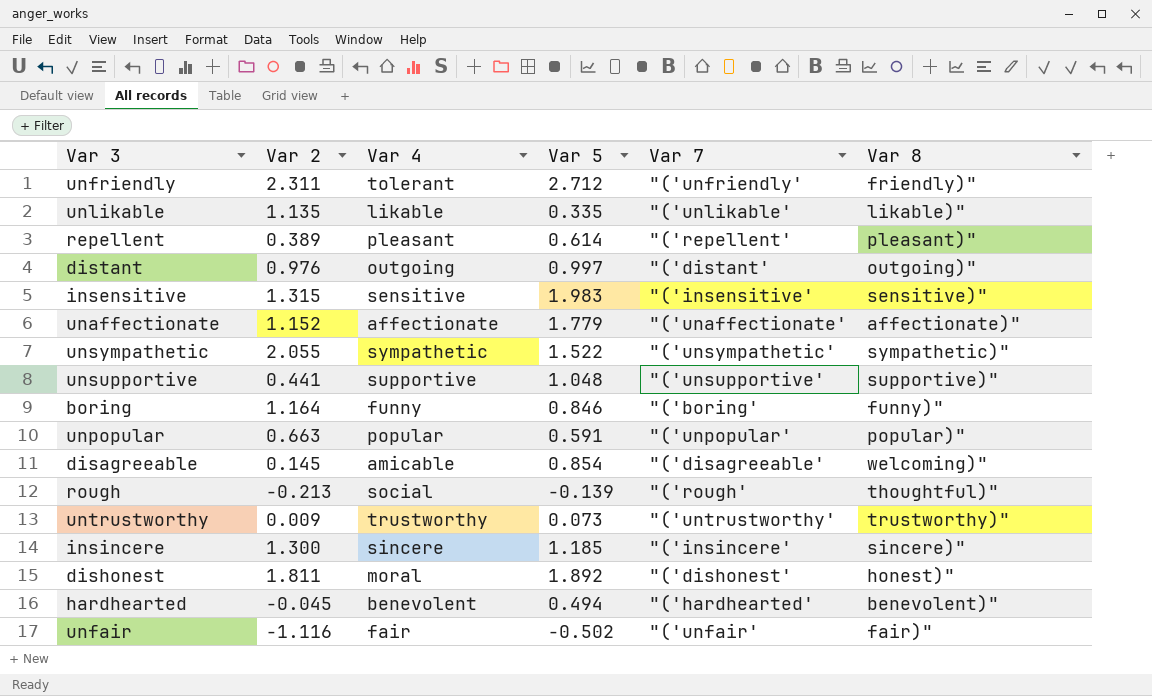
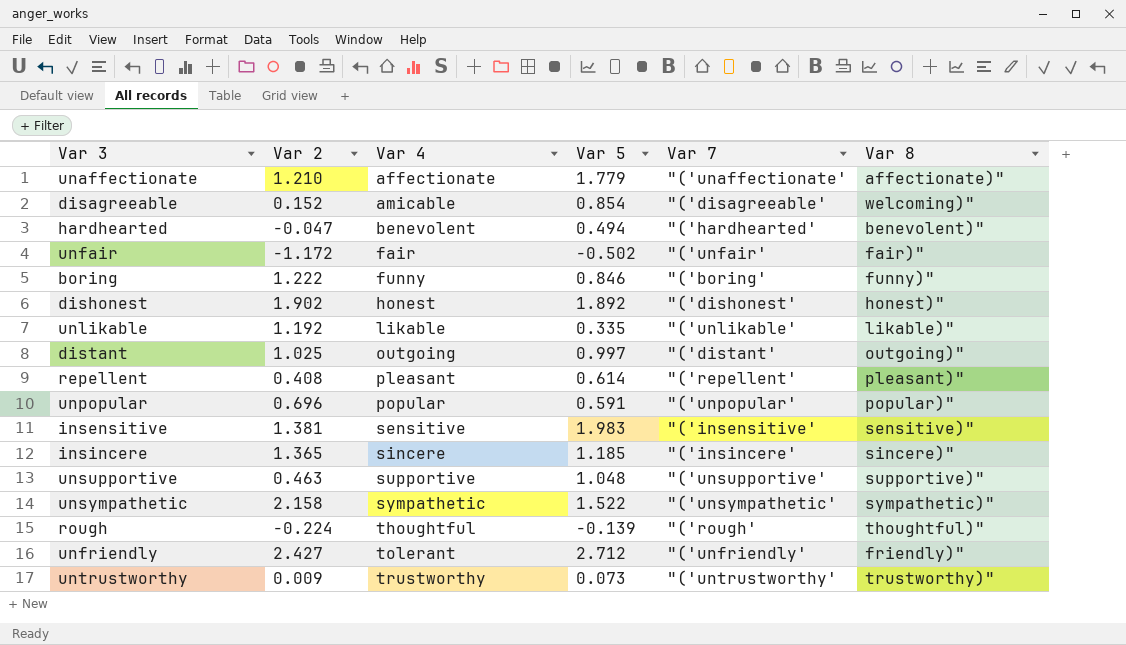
row order: none -> Var 4 ascending
unaffectionate | Var 2: 1.152 -> 1.210
disagreeable | Var 2: 0.145 -> 0.152
hardhearted | Var 2: -0.045 -> -0.047
unfair | Var 2: -1.116 -> -1.172
boring | Var 2: 1.164 -> 1.222
dishonest | Var 2: 1.811 -> 1.902
dishonest | Var 4: moral -> honest
unlikable | Var 2: 1.135 -> 1.192
distant | Var 2: 0.976 -> 1.025
repellent | Var 2: 0.389 -> 0.408
unpopular | Var 2: 0.663 -> 0.696
insensitive | Var 2: 1.315 -> 1.381
insincere | Var 2: 1.300 -> 1.365
unsupportive | Var 2: 0.441 -> 0.463
unsympathetic | Var 2: 2.055 -> 2.158
rough | Var 2: -0.213 -> -0.224
rough | Var 4: social -> thoughtful
unfriendly | Var 2: 2.311 -> 2.427

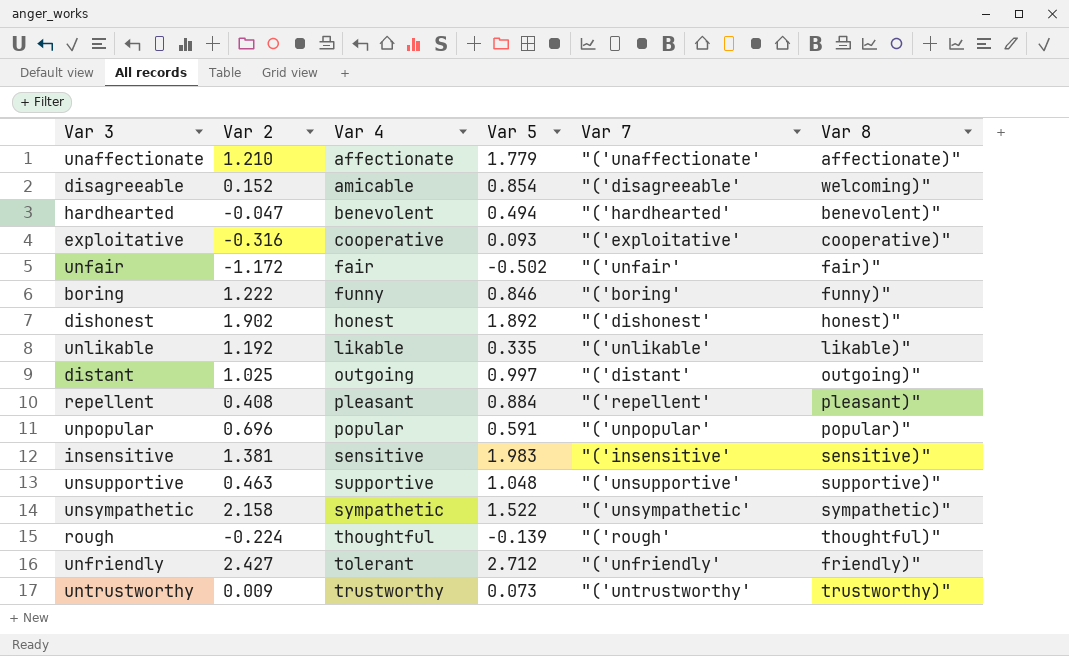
row insincere: 1.365 | sincere | 1.185 | "('insincere' | sincere)" -> none
row exploitative: none -> -0.316 | cooperative | 0.093 | "('exploitative' | cooperative)"
repellent | Var 5: 0.614 -> 0.884

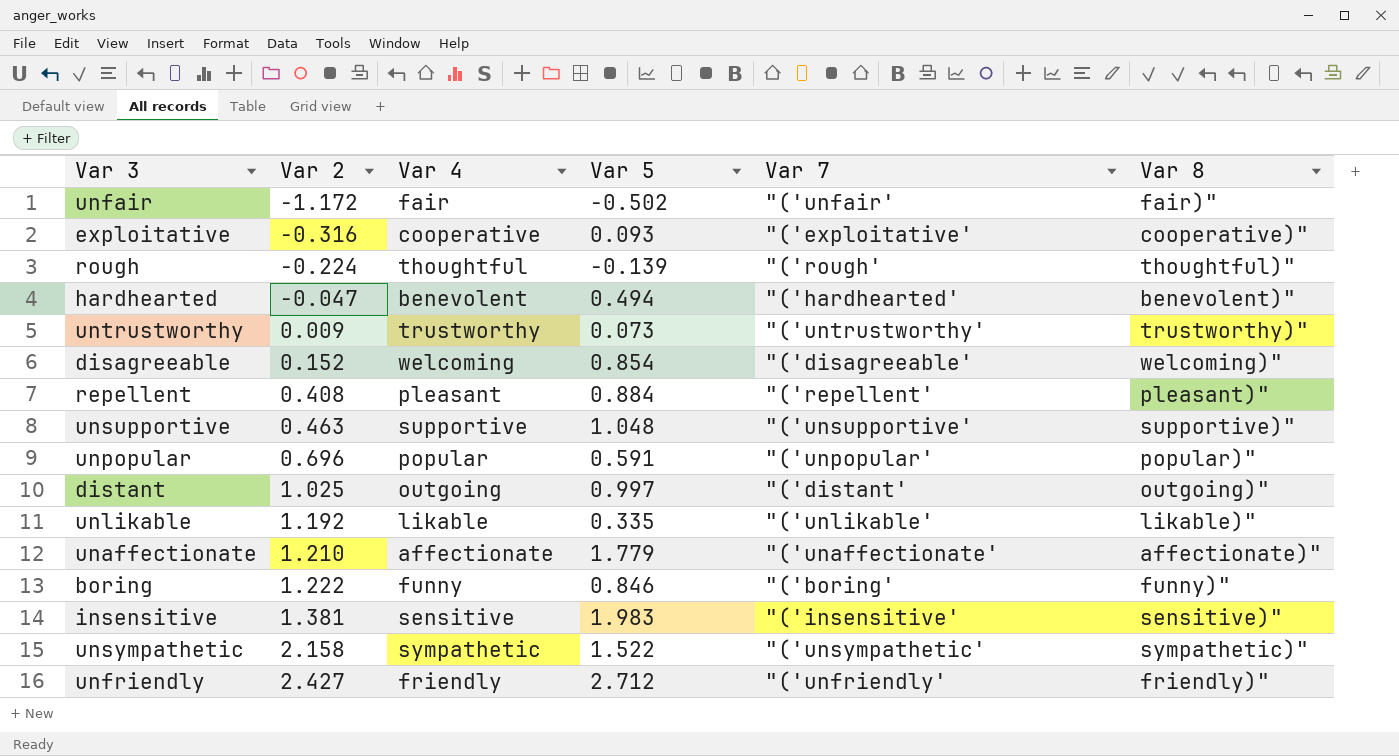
row order: Var 4 ascending -> Var 2 ascending
row dishonest: 1.902 | honest | 1.892 | "('dishonest' | honest)" -> none
disagreeable | Var 4: amicable -> welcoming
unfriendly | Var 4: tolerant -> friendly

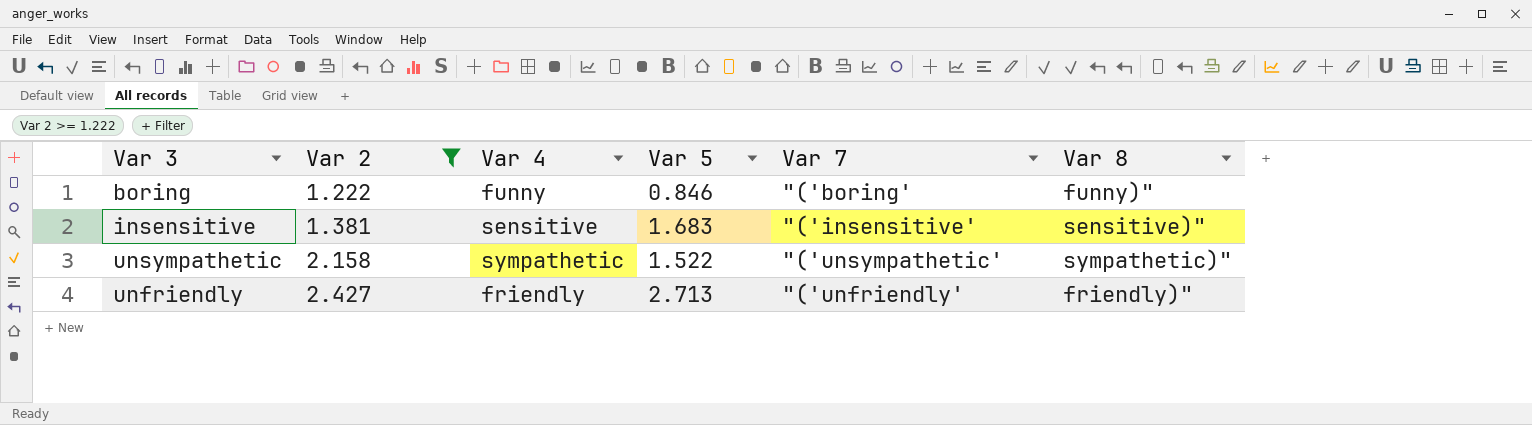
filter: none -> Var 2 >= 1.222
insensitive | Var 5: 1.983 -> 1.683
unfriendly | Var 5: 2.712 -> 2.713

